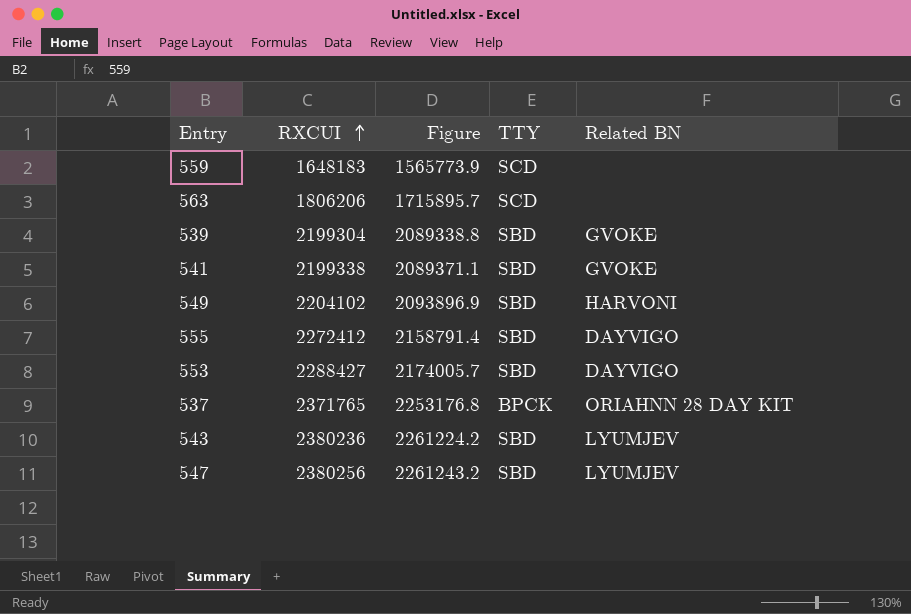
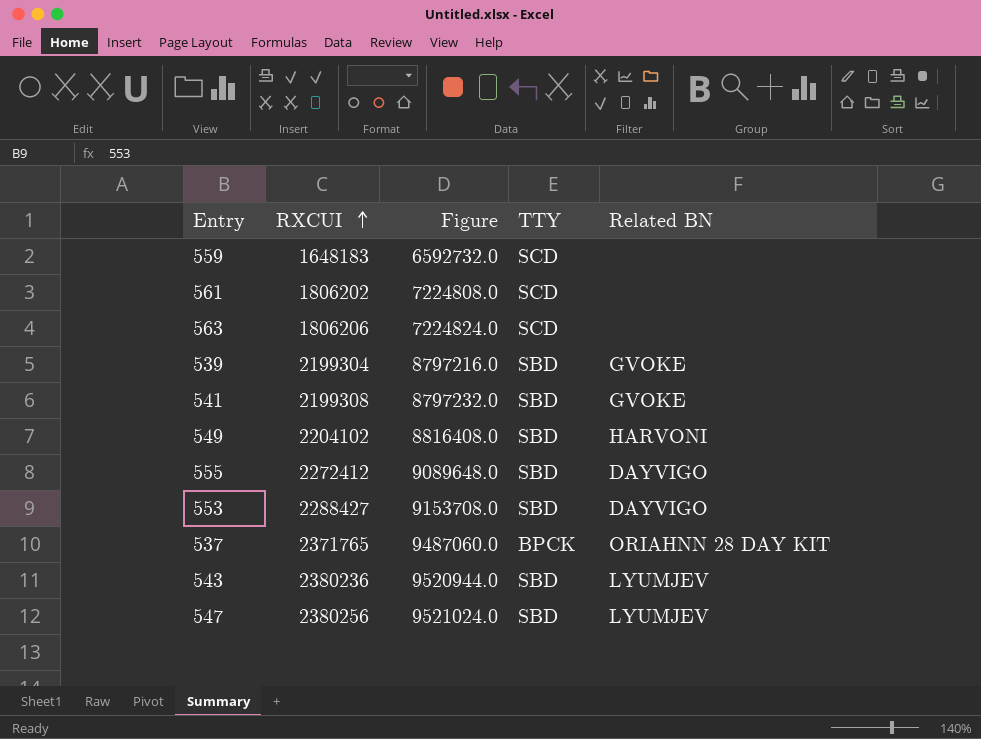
column Figure | formula: [RXCUI] * 0.95 -> [RXCUI] * 4
row 561: none -> 1806202 | 7224808.0 | SCD | none
541 | RXCUI: 2199338 -> 2199308

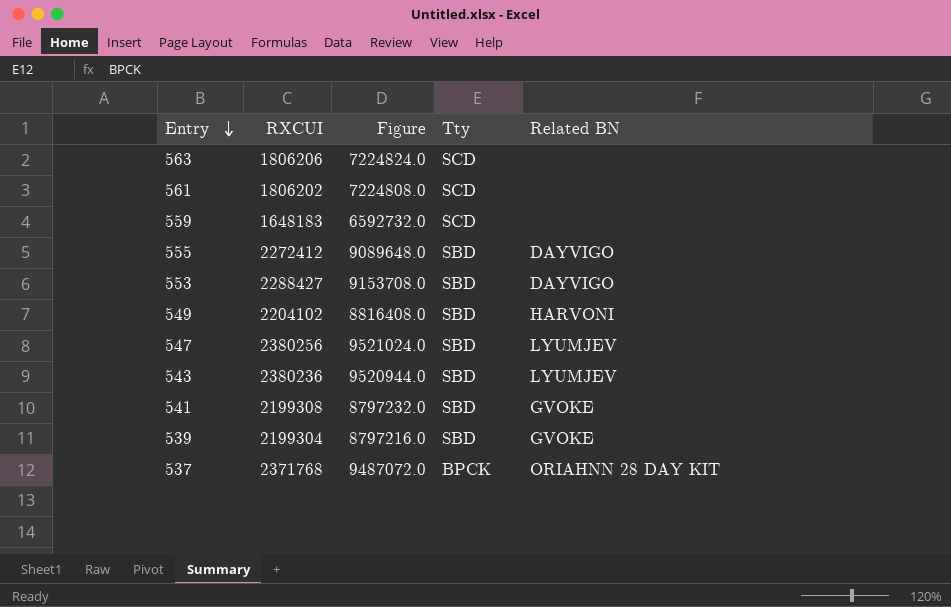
row order: RXCUI ascending -> Entry descending
column name: TTY -> Tty
537 | RXCUI: 2371765 -> 2371768
537 | Figure: 9487060.0 -> 9487072.0

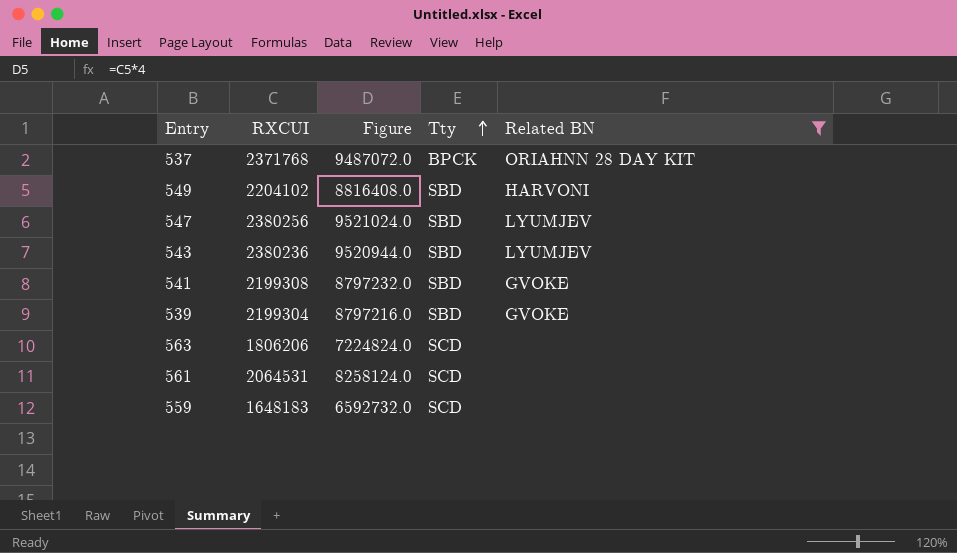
filter: none -> Related BN != DAYVIGO
row order: Entry descending -> Tty ascending
561 | RXCUI: 1806202 -> 2064531
561 | Figure: 7224808.0 -> 8258124.0

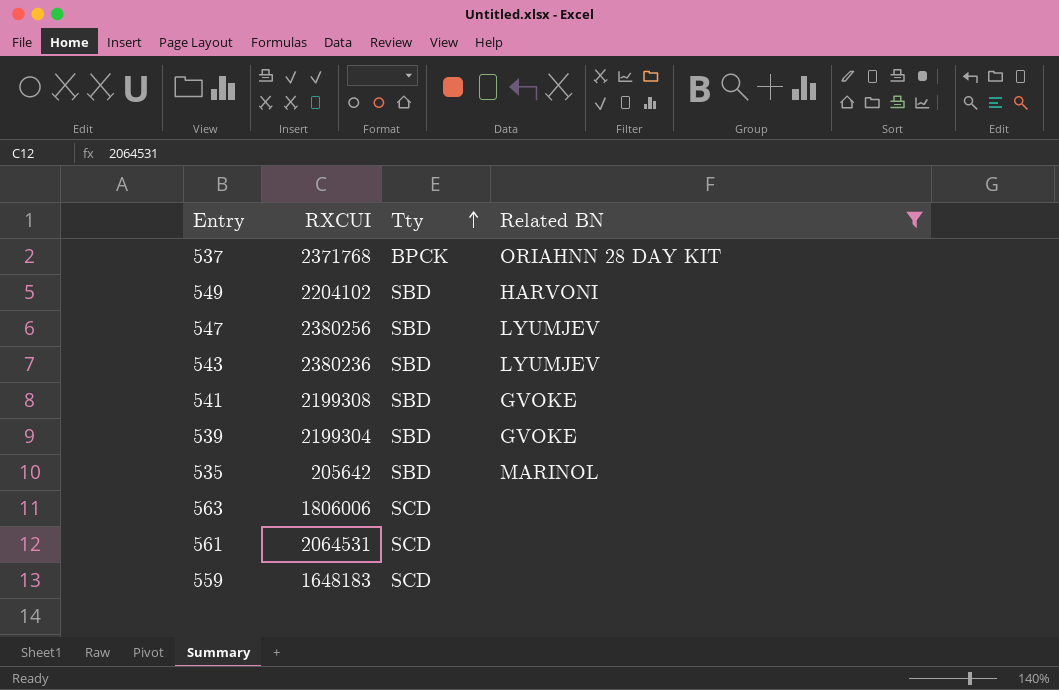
column Figure | formula: [RXCUI] * 4 -> none
row 535: none -> 205642 | SBD | MARINOL
563 | RXCUI: 1806206 -> 1806006

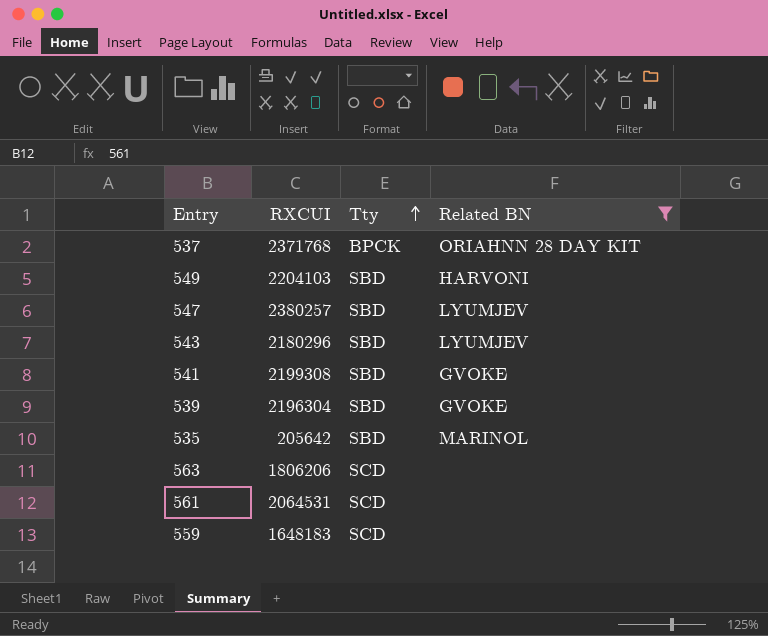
549 | RXCUI: 2204102 -> 2204103
547 | RXCUI: 2380256 -> 2380257
543 | RXCUI: 2380236 -> 2180296
539 | RXCUI: 2199304 -> 2196304
563 | RXCUI: 1806006 -> 1806206

